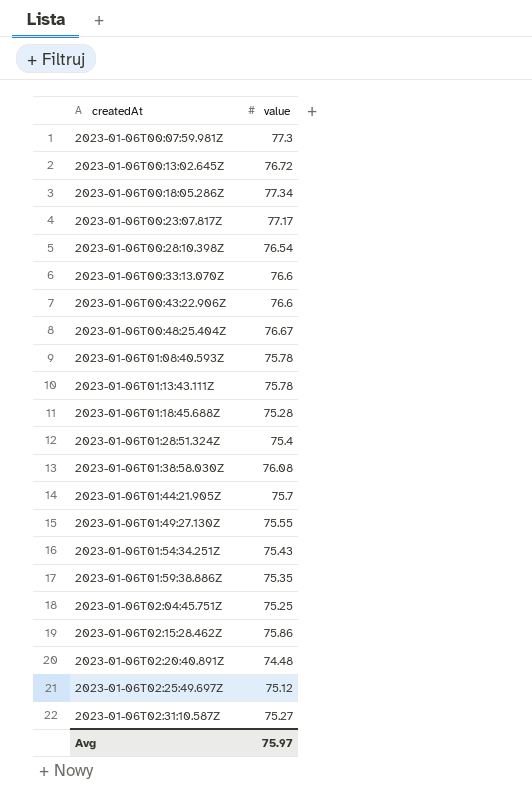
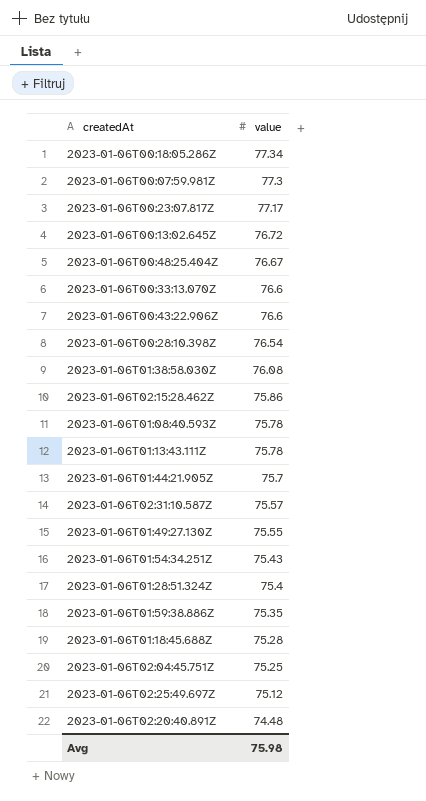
row order: createdAt ascending -> value descending
2023-01-06T02:31:10.587Z | value: 75.27 -> 75.57
Avg | value: 75.97 -> 75.98

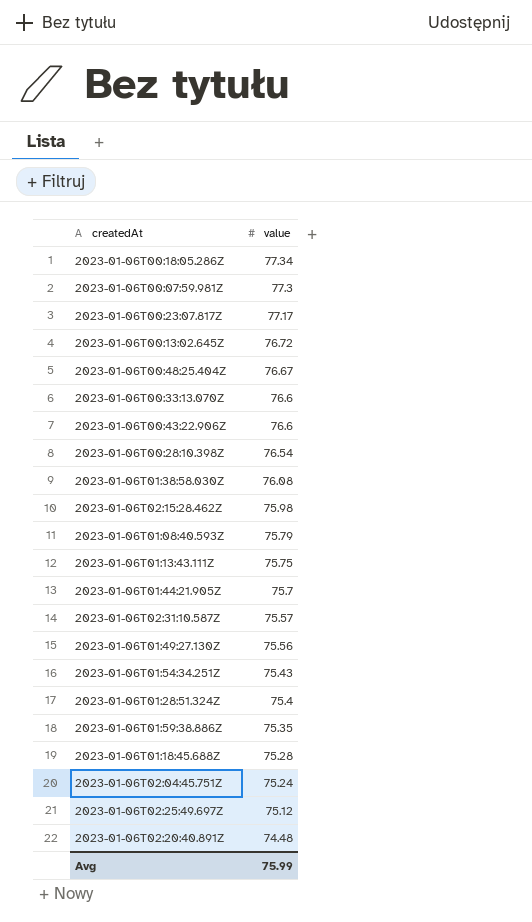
2023-01-06T02:15:28.462Z | value: 75.86 -> 75.98
2023-01-06T01:08:40.593Z | value: 75.78 -> 75.79
2023-01-06T01:13:43.111Z | value: 75.78 -> 75.75
2023-01-06T01:49:27.130Z | value: 75.55 -> 75.56
2023-01-06T02:04:45.751Z | value: 75.25 -> 75.24
Avg | value: 75.98 -> 75.99

